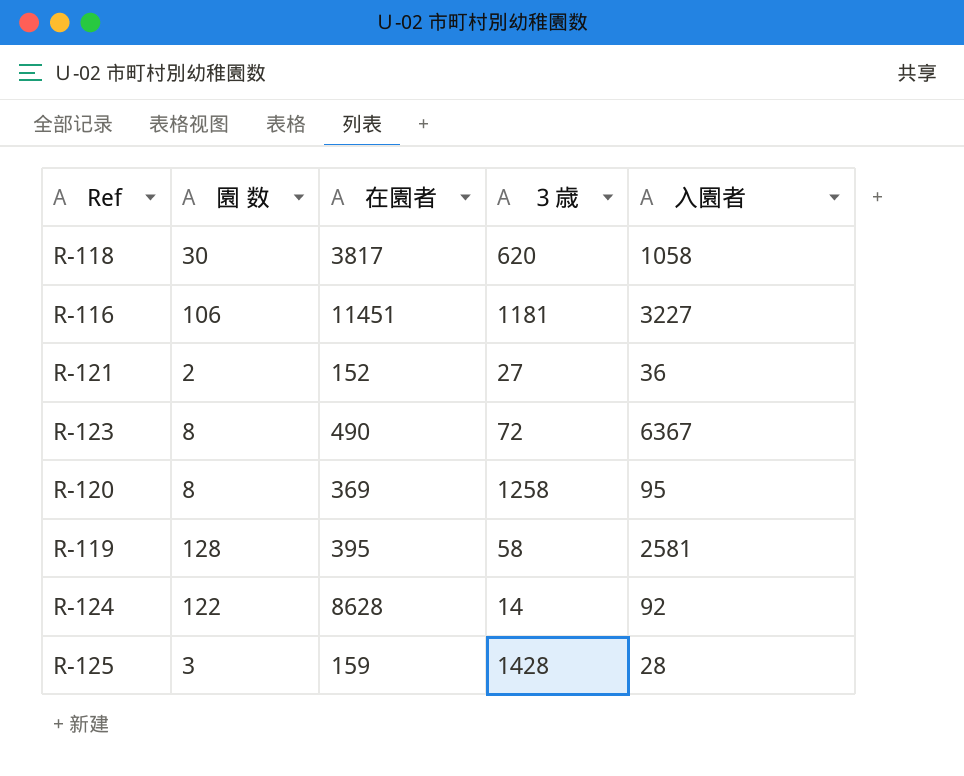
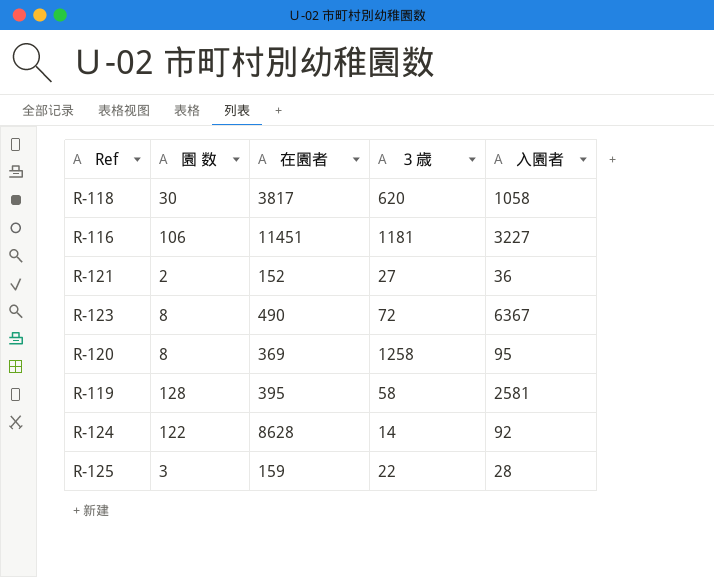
R-125 | ３歳: 1428 -> 22

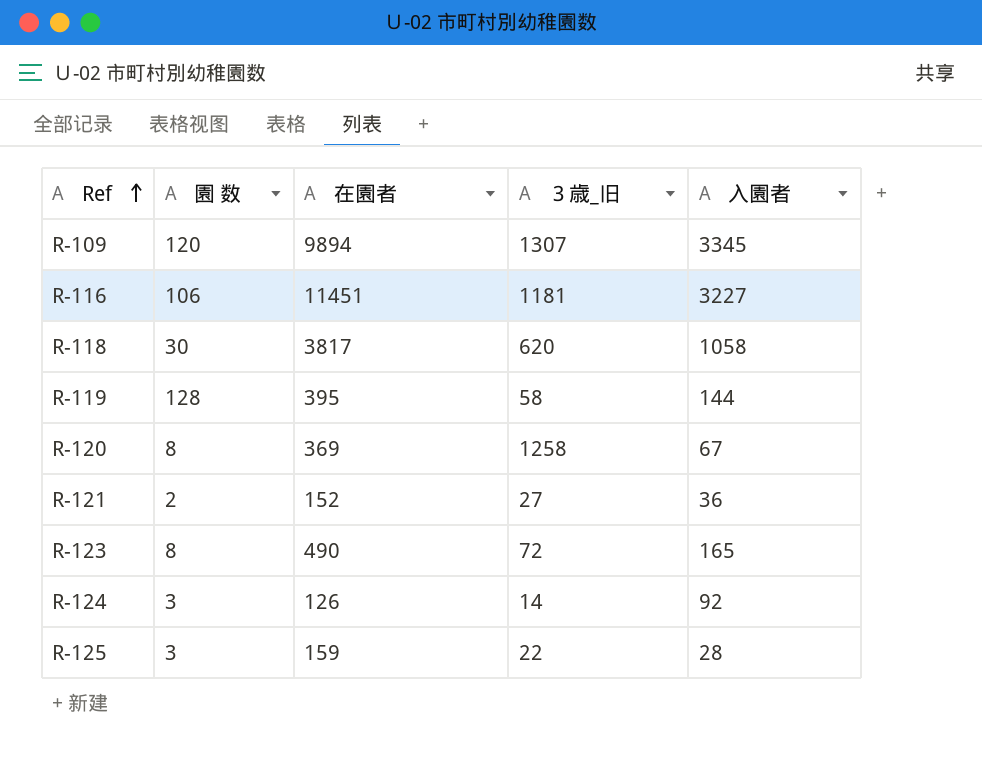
row order: none -> Ref ascending
column name: ３歳 -> ３歳_旧
row R-109: none -> 120 | 9894 | 1307 | 3345
R-119 | 入園者: 2581 -> 144
R-120 | 入園者: 95 -> 67
R-123 | 入園者: 6367 -> 165
R-124 | 園 数: 122 -> 3
R-124 | 在園者: 8628 -> 126

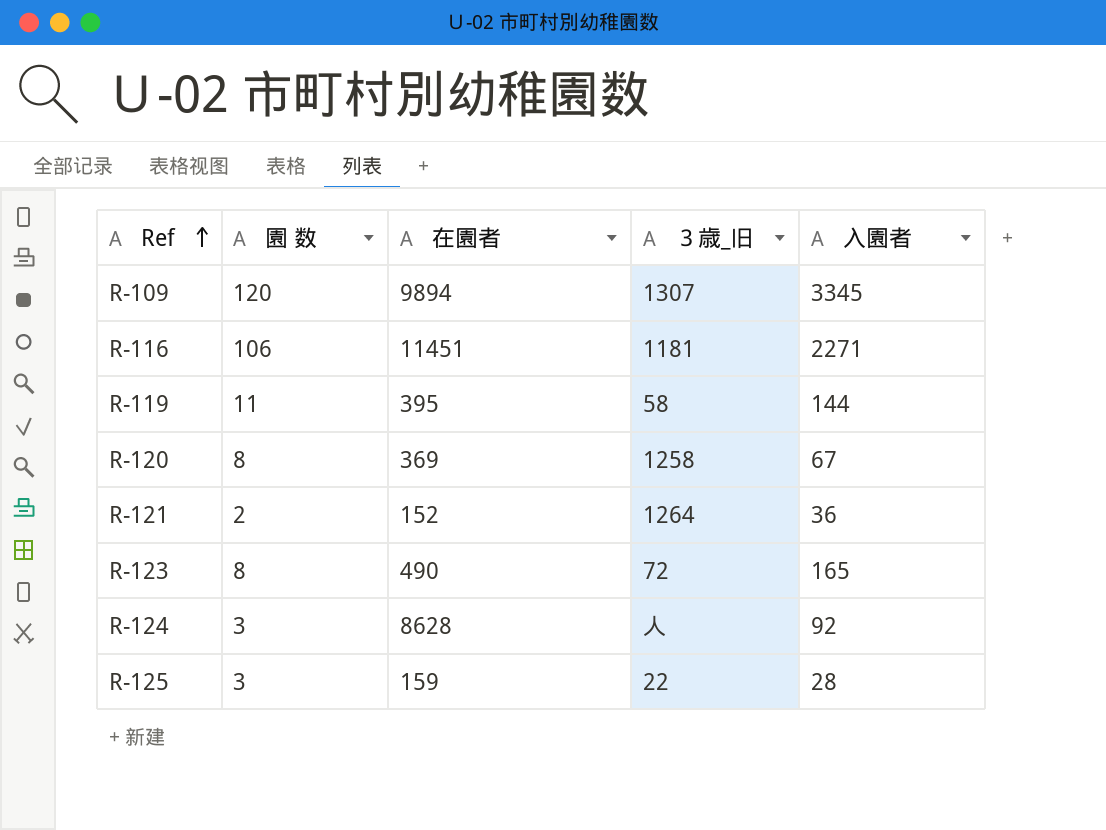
row R-118: 30 | 3817 | 620 | 1058 -> none
R-116 | 入園者: 3227 -> 2271
R-119 | 園 数: 128 -> 11
R-121 | ３歳_旧: 27 -> 1264
R-124 | 在園者: 126 -> 8628
R-124 | ３歳_旧: 14 -> 人

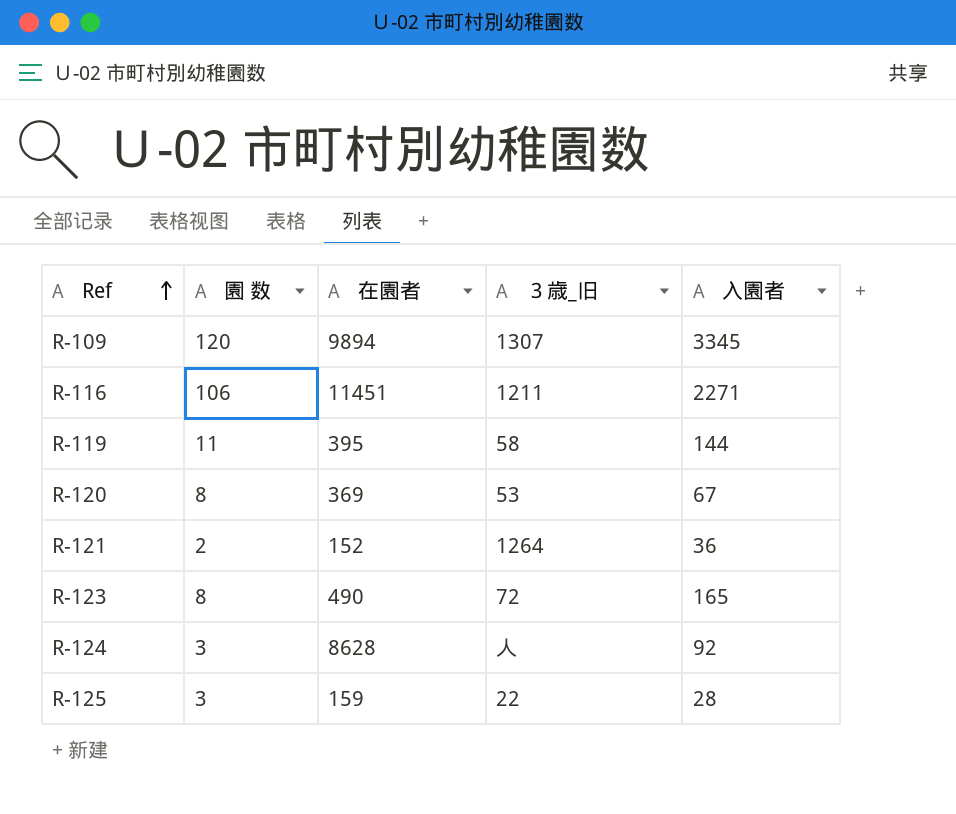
R-116 | ３歳_旧: 1181 -> 1211
R-120 | ３歳_旧: 1258 -> 53

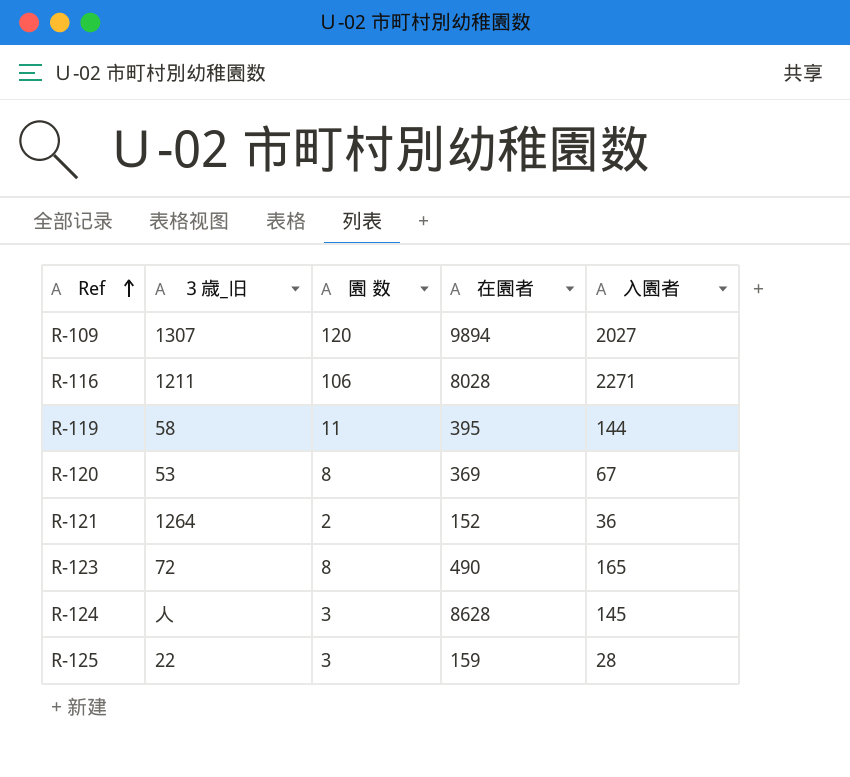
column ３歳_旧 | position: 4 -> 2
R-109 | 入園者: 3345 -> 2027
R-116 | 在園者: 11451 -> 8028
R-124 | 入園者: 92 -> 145

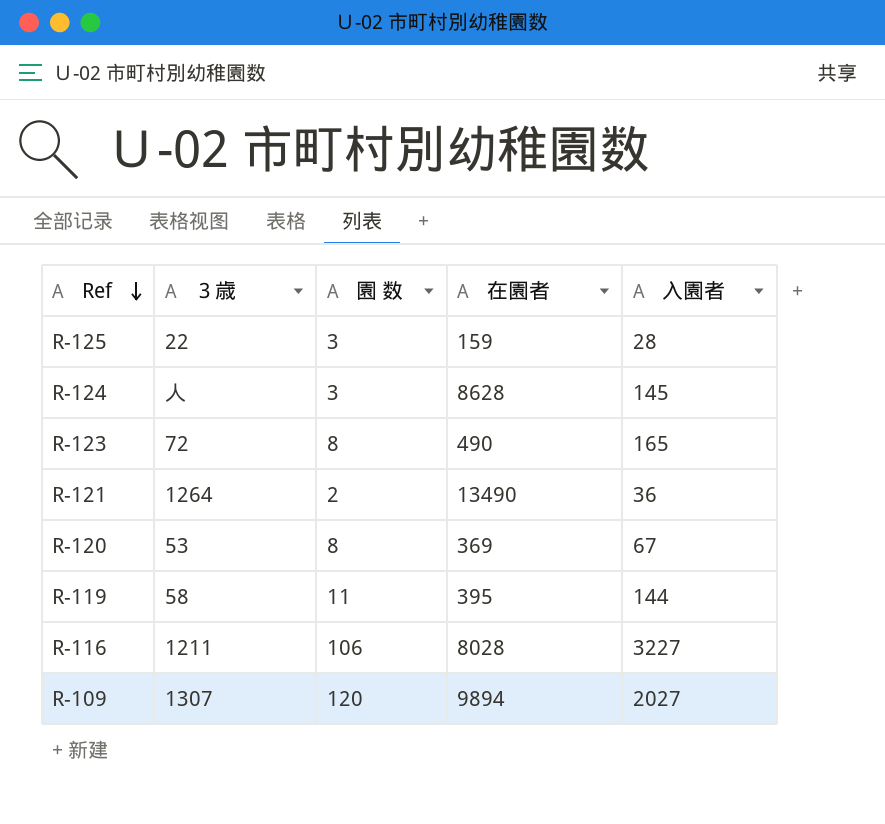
row order: Ref ascending -> Ref descending
column name: ３歳_旧 -> ３歳
R-121 | 在園者: 152 -> 13490
R-116 | 入園者: 2271 -> 3227

